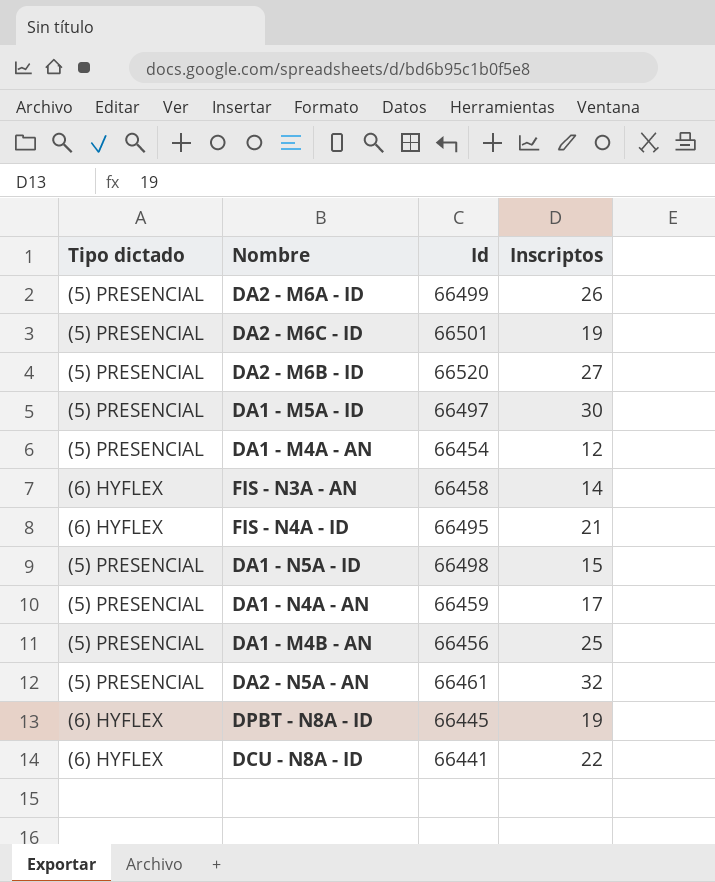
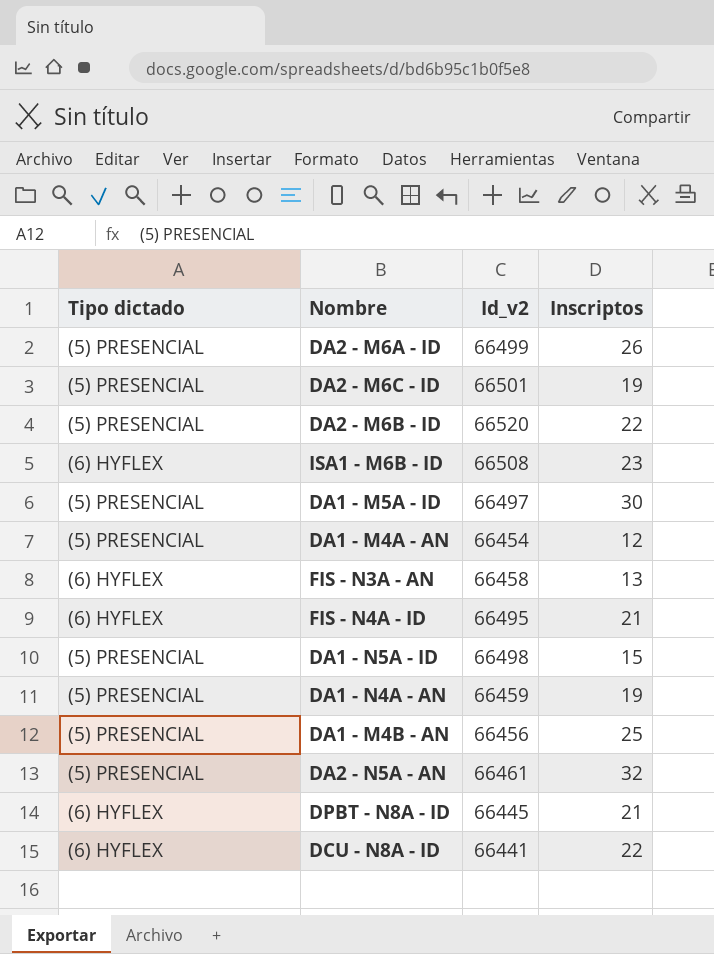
column name: Id -> Id_v2
DA2 - M6B - ID | Inscriptos: 27 -> 22
row ISA1 - M6B - ID: none -> (6) HYFLEX | 66508 | 23
FIS - N3A - AN | Inscriptos: 14 -> 13
DA1 - N4A - AN | Inscriptos: 17 -> 19
DPBT - N8A - ID | Inscriptos: 19 -> 21

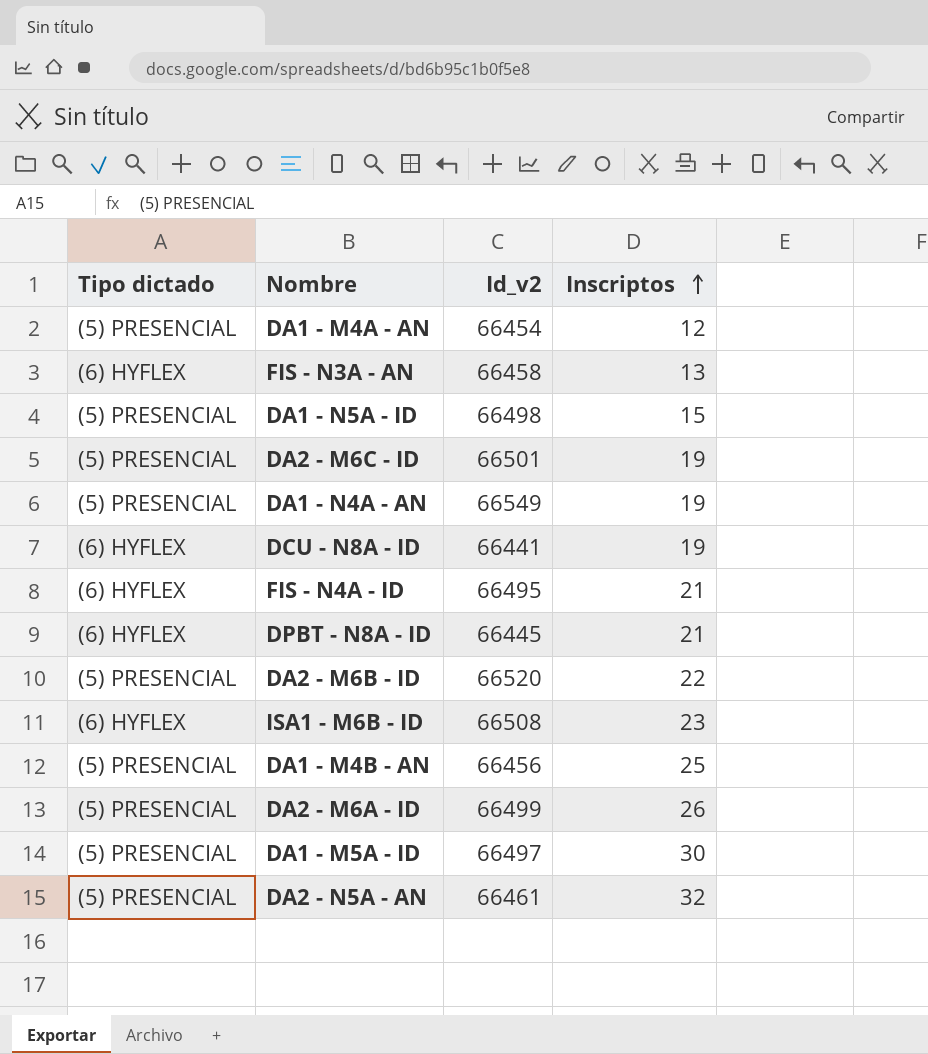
row order: none -> Inscriptos ascending
DA1 - N4A - AN | Id_v2: 66459 -> 66549
DCU - N8A - ID | Inscriptos: 22 -> 19

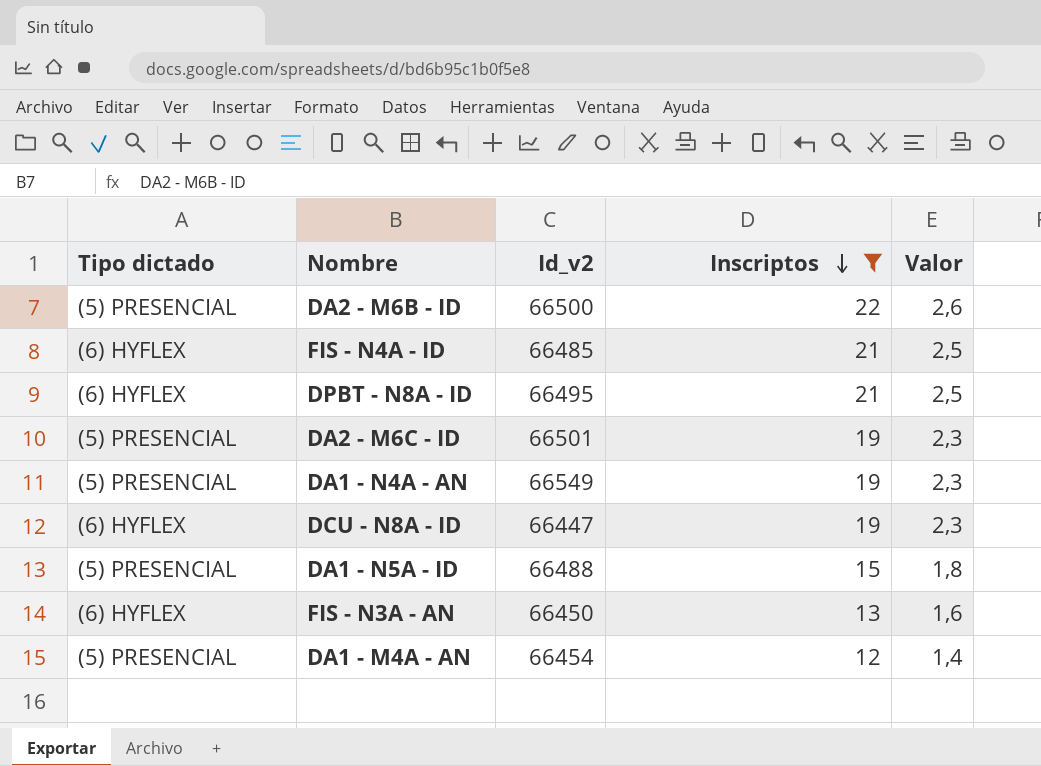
filter: none -> Inscriptos <= 22
row order: Inscriptos ascending -> Inscriptos descending
column Valor | formula: none -> [Inscriptos] * 0,12
DA2 - M6B - ID | Id_v2: 66520 -> 66500
FIS - N4A - ID | Id_v2: 66495 -> 66485
DPBT - N8A - ID | Id_v2: 66445 -> 66495
DCU - N8A - ID | Id_v2: 66441 -> 66447
DA1 - N5A - ID | Id_v2: 66498 -> 66488
FIS - N3A - AN | Id_v2: 66458 -> 66450

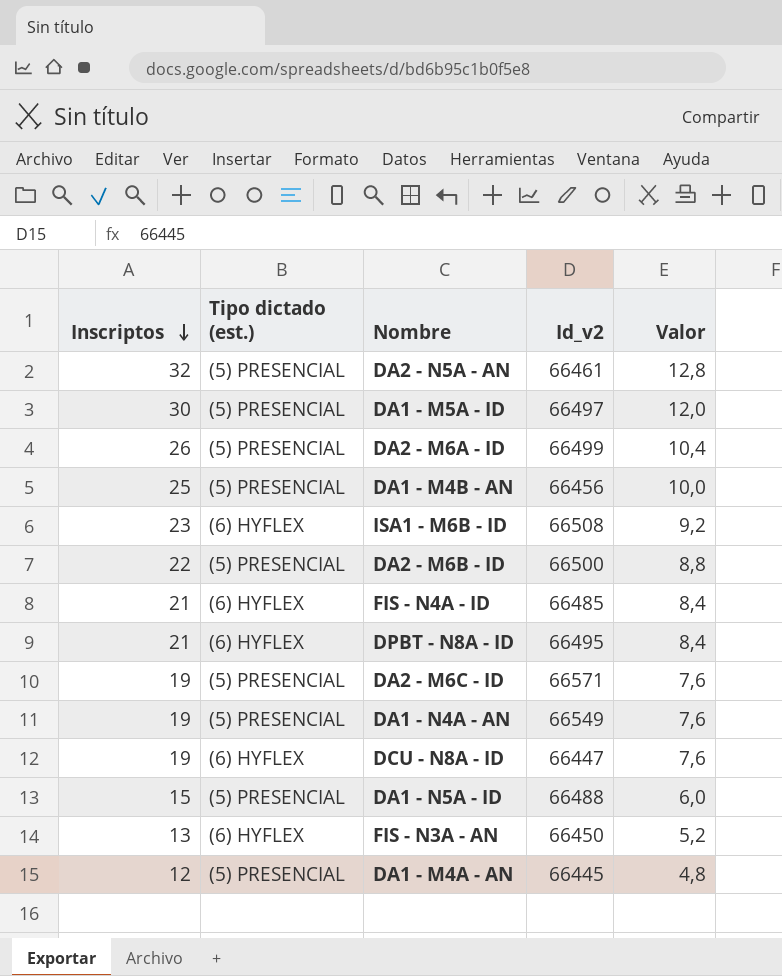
filter: Inscriptos <= 22 -> none
column Inscriptos | position: 4 -> 1
column name: Tipo dictado -> Tipo dictado (est.)
column Valor | formula: [Inscriptos] * 0,12 -> [Inscriptos] * 0,4
DA2 - M6C - ID | Id_v2: 66501 -> 66571
DA1 - M4A - AN | Id_v2: 66454 -> 66445

